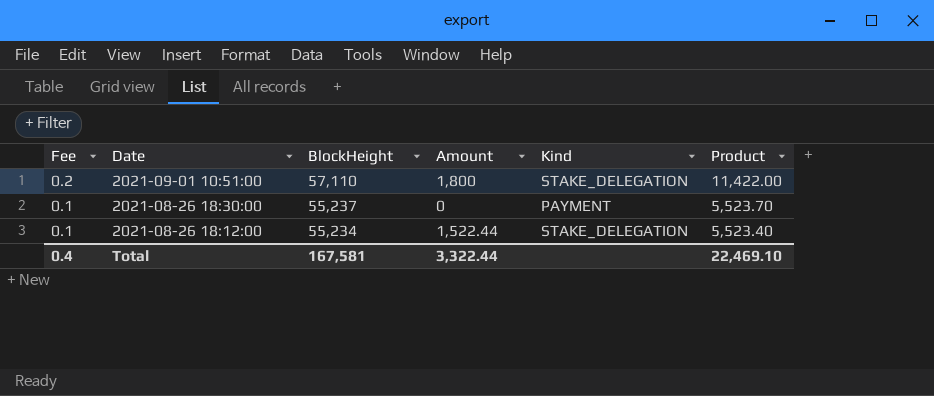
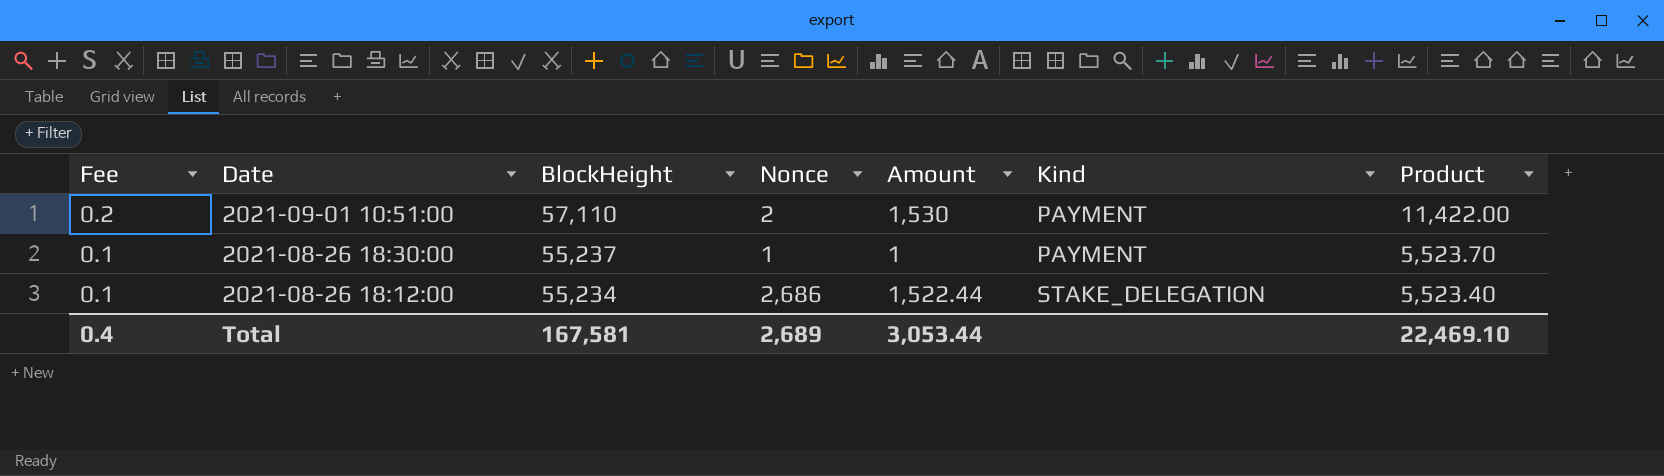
column Nonce | position: none -> 4
2021-09-01 10:51:00 | Amount: 1,800 -> 1,530
2021-09-01 10:51:00 | Kind: STAKE_DELEGATION -> PAYMENT
2021-08-26 18:30:00 | Amount: 0 -> 1
Total | Amount: 3,322.44 -> 3,053.44

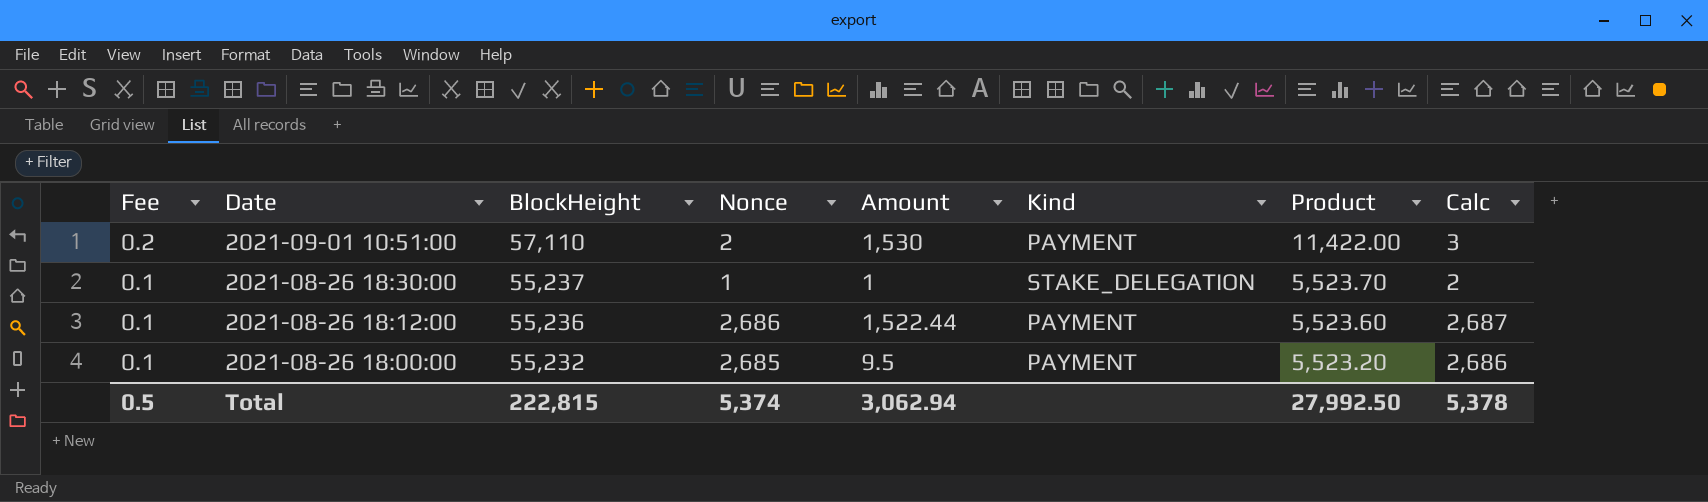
column Calc | formula: none -> [Nonce] + 1
2021-08-26 18:30:00 | Kind: PAYMENT -> STAKE_DELEGATION
2021-08-26 18:12:00 | BlockHeight: 55,234 -> 55,236
2021-08-26 18:12:00 | Kind: STAKE_DELEGATION -> PAYMENT
2021-08-26 18:12:00 | Product: 5,523.40 -> 5,523.60
row 2021-08-26 18:00:00: none -> 0.1 | 55,232 | 2,685 | 9.5 | PAYMENT | 5,523.20 | 2,686
Total | Fee: 0.4 -> 0.5
Total | BlockHeight: 167,581 -> 222,815
Total | Nonce: 2,689 -> 5,374
Total | Amount: 3,053.44 -> 3,062.94
Total | Product: 22,469.10 -> 27,992.50

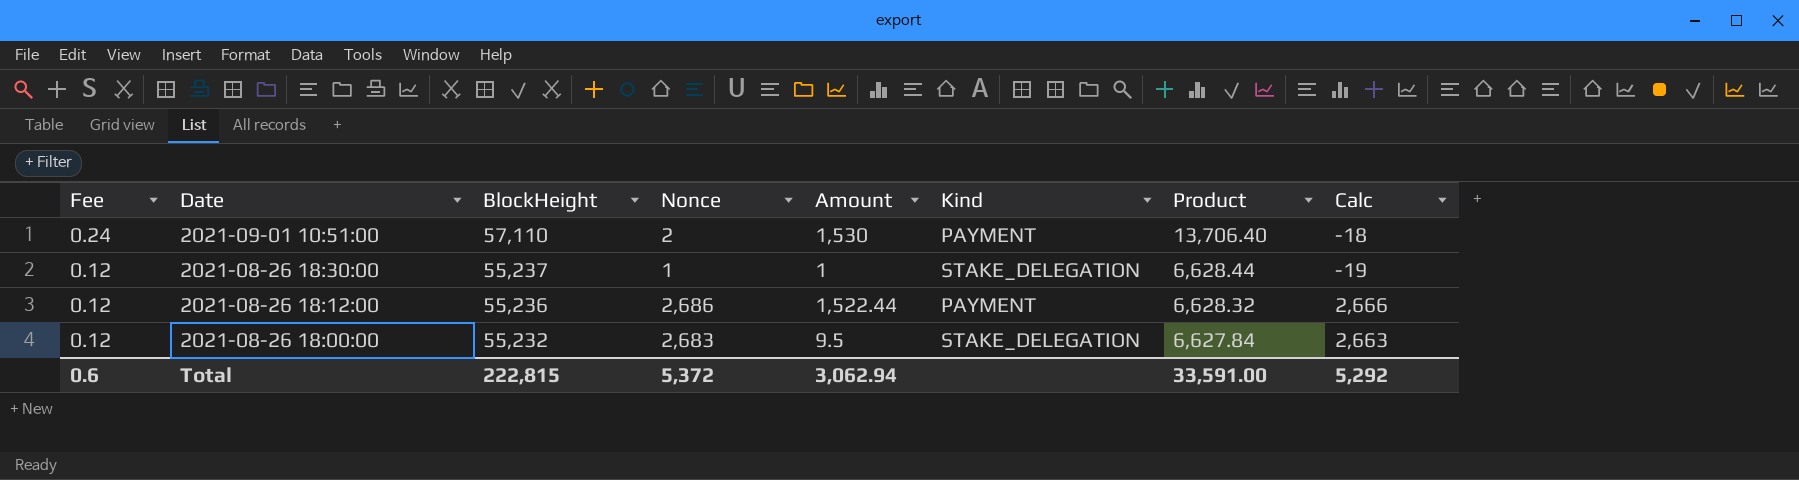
column Calc | formula: [Nonce] + 1 -> [Nonce] - 20
2021-09-01 10:51:00 | Fee: 0.2 -> 0.24
2021-09-01 10:51:00 | Product: 11,422.00 -> 13,706.40
2021-08-26 18:30:00 | Fee: 0.1 -> 0.12
2021-08-26 18:30:00 | Product: 5,523.70 -> 6,628.44
2021-08-26 18:12:00 | Fee: 0.1 -> 0.12
2021-08-26 18:12:00 | Product: 5,523.60 -> 6,628.32
2021-08-26 18:00:00 | Fee: 0.1 -> 0.12
2021-08-26 18:00:00 | Nonce: 2,685 -> 2,683
2021-08-26 18:00:00 | Kind: PAYMENT -> STAKE_DELEGATION
2021-08-26 18:00:00 | Product: 5,523.20 -> 6,627.84
Total | Fee: 0.5 -> 0.6
Total | Nonce: 5,374 -> 5,372
Total | Product: 27,992.50 -> 33,591.00
Total | Calc: 5,378 -> 5,292

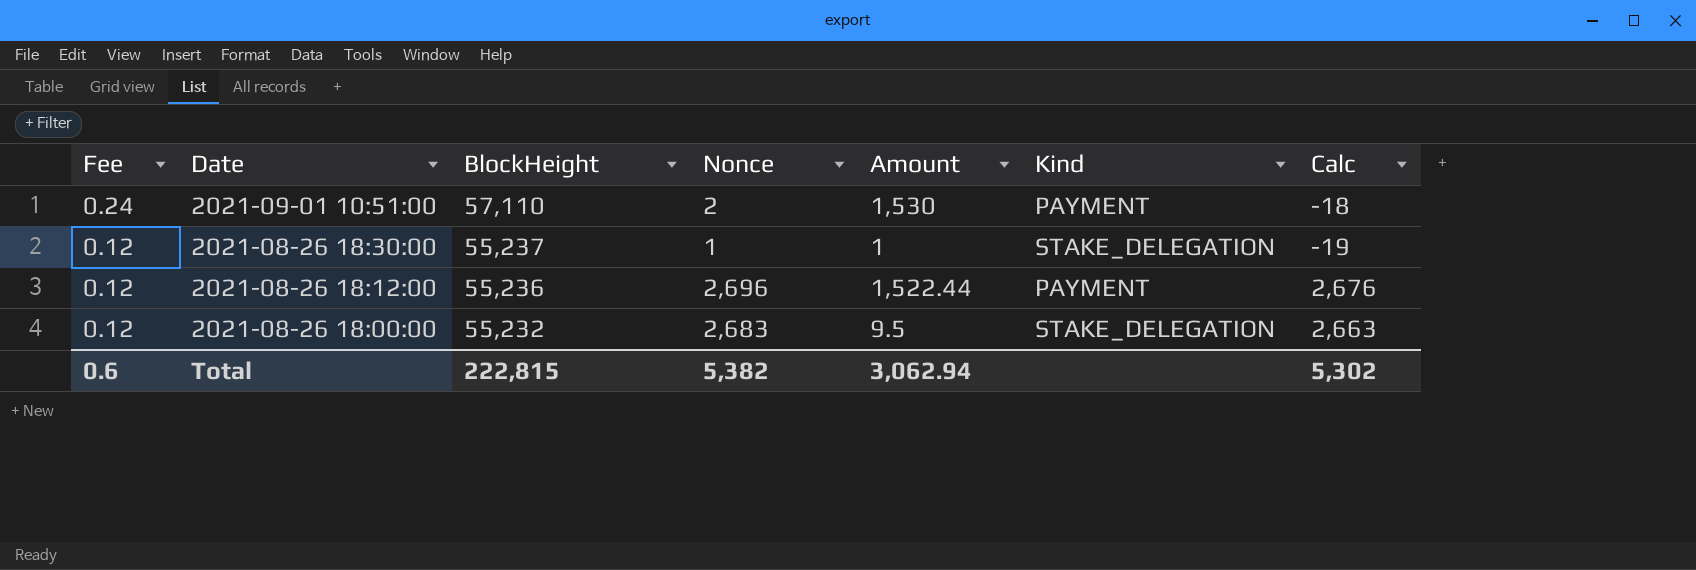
column Product | formula: [Fee] * [BlockHeight] -> none
2021-08-26 18:12:00 | Nonce: 2,686 -> 2,696
2021-08-26 18:12:00 | Calc: 2,666 -> 2,676
Total | Nonce: 5,372 -> 5,382
Total | Calc: 5,292 -> 5,302

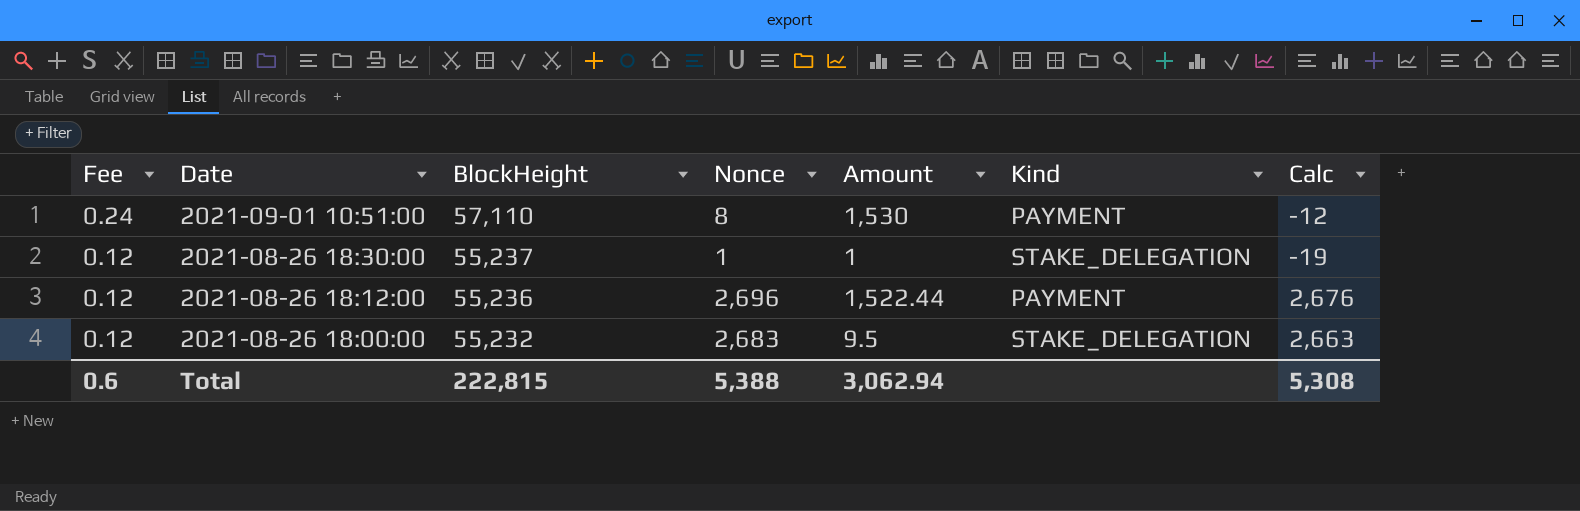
2021-09-01 10:51:00 | Nonce: 2 -> 8
2021-09-01 10:51:00 | Calc: -18 -> -12
Total | Nonce: 5,382 -> 5,388
Total | Calc: 5,302 -> 5,308

